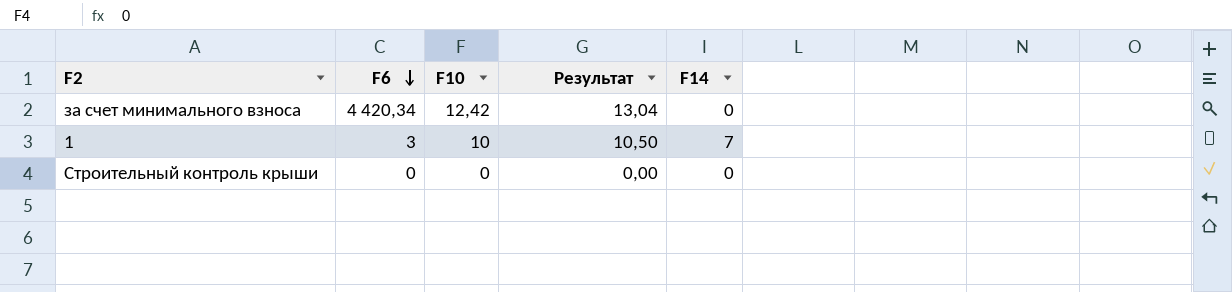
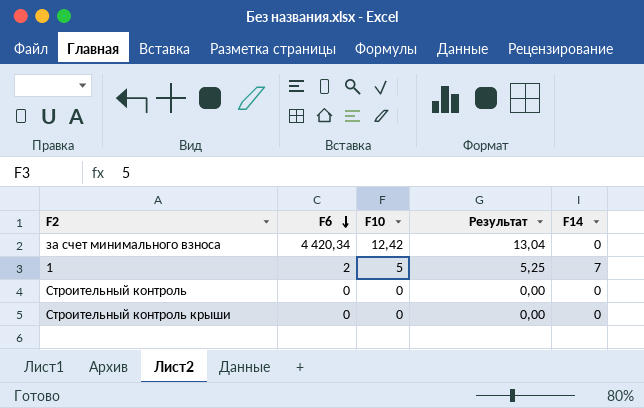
1 | F6: 3 -> 2
1 | F10: 10 -> 5
1 | Результат: 10,50 -> 5,25
row Строительный контроль: none -> 0 | 0 | 0,00 | 0

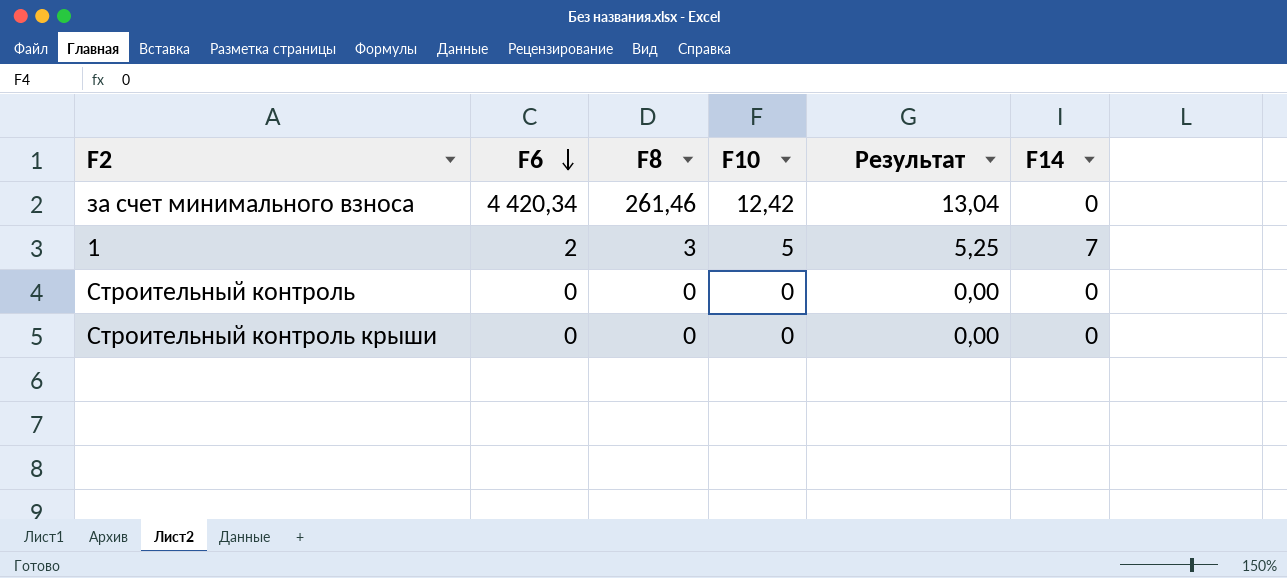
column F8 | position: none -> 3

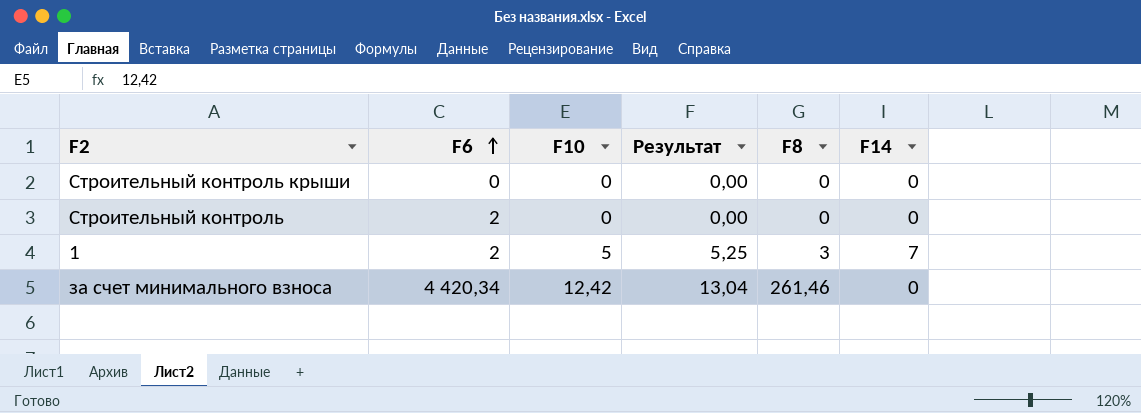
row order: F6 descending -> F6 ascending
column F8 | position: 3 -> 5
Строительный контроль | F6: 0 -> 2

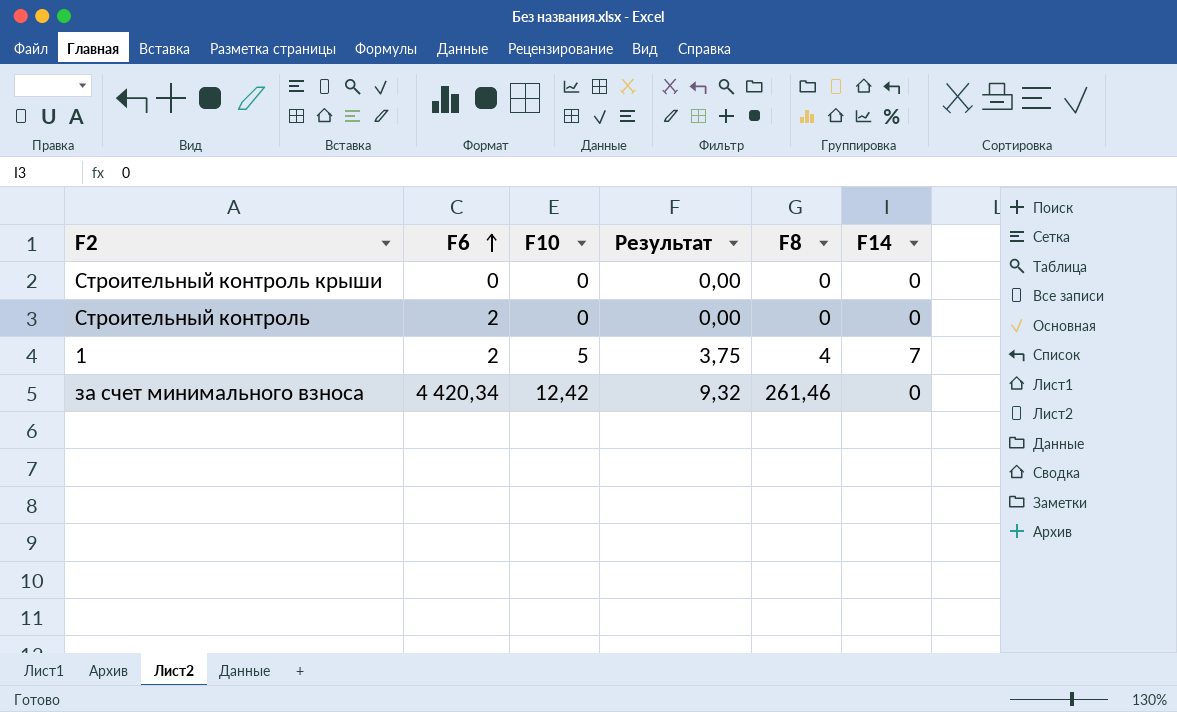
column Результат | formula: [F10] * 1,05 -> [F10] * 0,75
1 | F8: 3 -> 4

